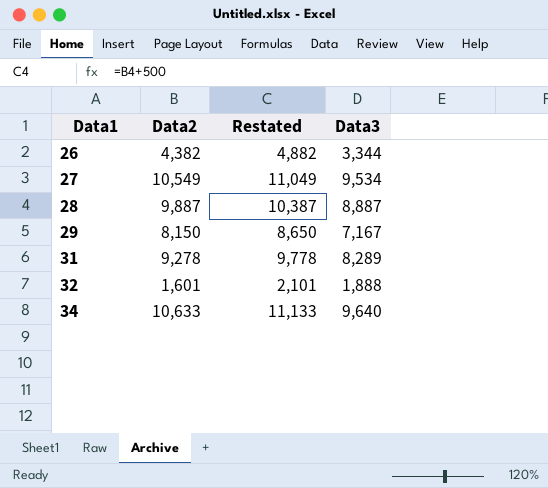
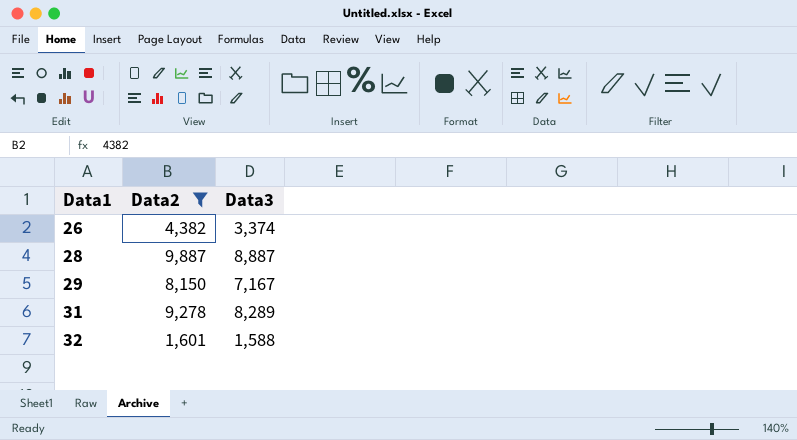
filter: none -> Data2 <= 9,887
column Restated | formula: [Data2] + 500 -> none
26 | Data3: 3,344 -> 3,374
32 | Data3: 1,888 -> 1,588

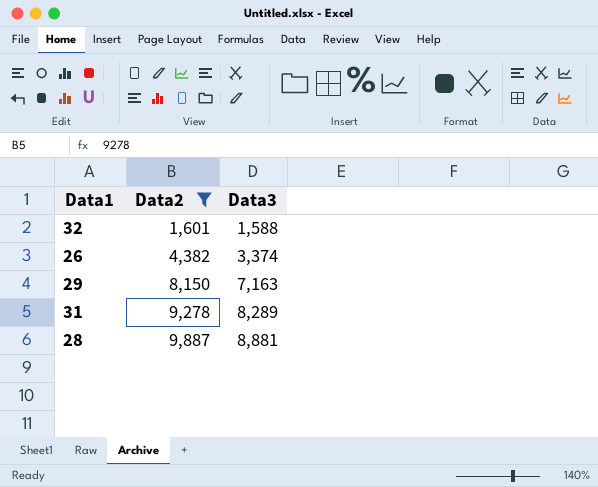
row order: Data1 ascending -> Data2 ascending
29 | Data3: 7,167 -> 7,163
28 | Data3: 8,887 -> 8,881

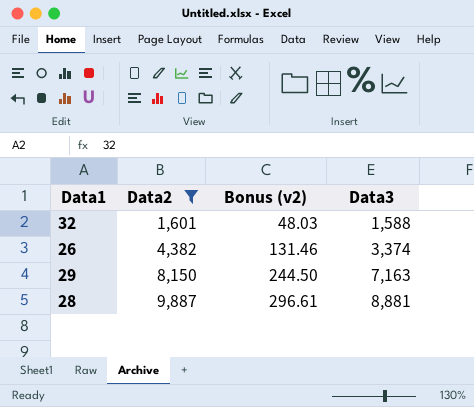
column Bonus (v2) | formula: none -> [Data2] * 0.03
row 31: 9,278 | 8,289 -> none

